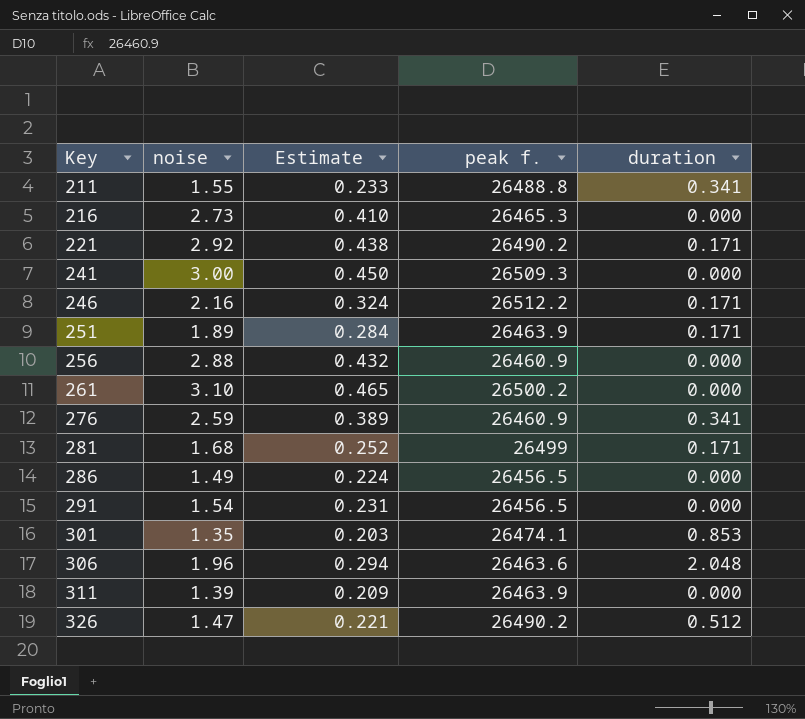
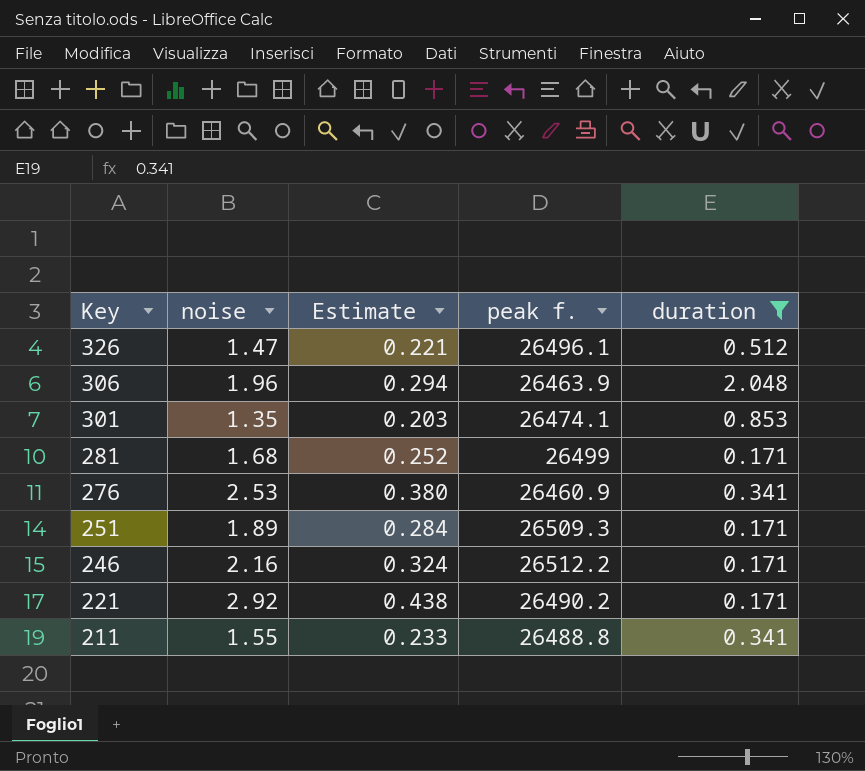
filter: none -> duration != 0.000
row order: Key ascending -> Key descending
326 | peak f.: 26490.2 -> 26496.1
306 | peak f.: 26463.6 -> 26463.9
276 | noise: 2.59 -> 2.53
276 | Estimate: 0.389 -> 0.380
251 | peak f.: 26463.9 -> 26509.3

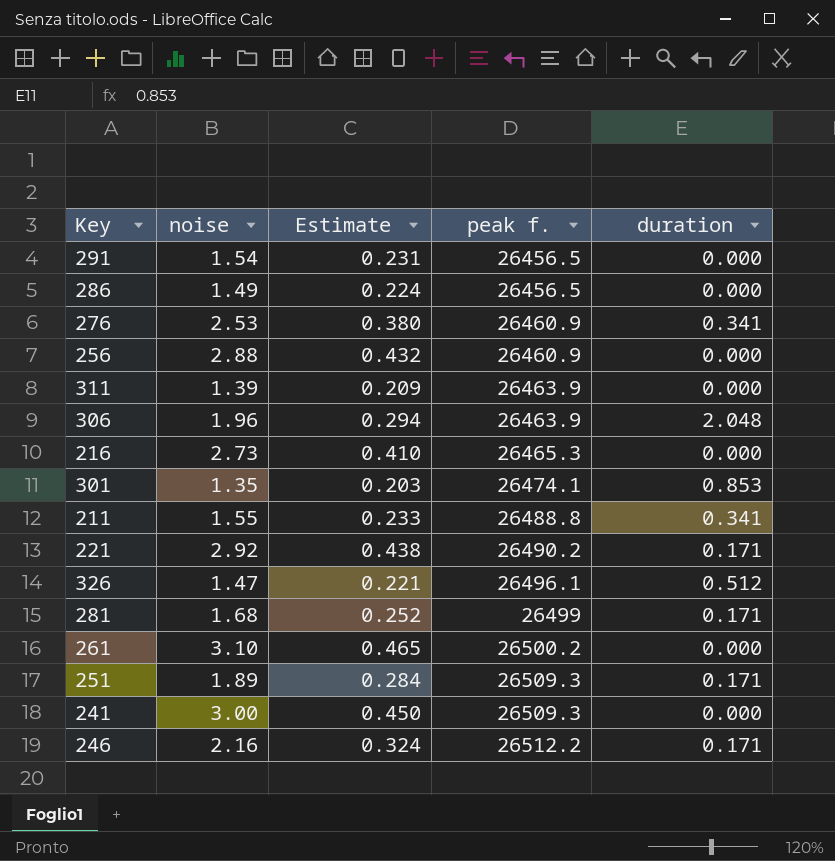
filter: duration != 0.000 -> none
row order: Key descending -> peak f. ascending

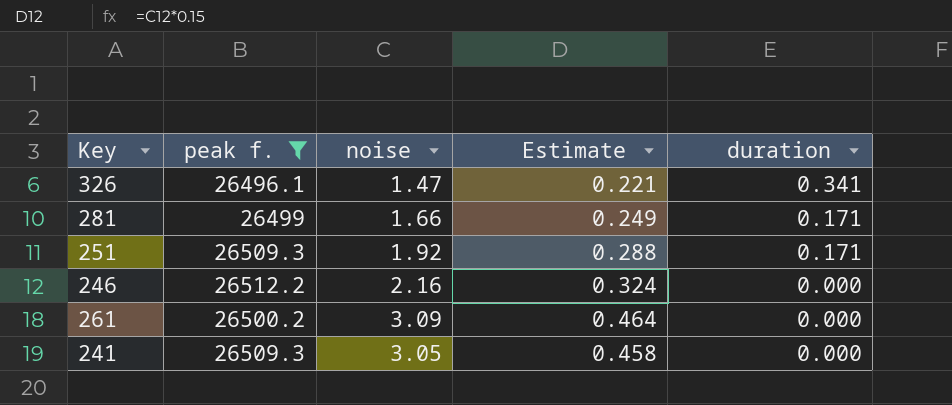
filter: none -> peak f. >= 26496.1
row order: peak f. ascending -> duration descending
column peak f. | position: 4 -> 2
326 | duration: 0.512 -> 0.341
281 | noise: 1.68 -> 1.66
281 | Estimate: 0.252 -> 0.249
251 | noise: 1.89 -> 1.92
251 | Estimate: 0.284 -> 0.288
246 | duration: 0.171 -> 0.000
261 | noise: 3.10 -> 3.09
261 | Estimate: 0.465 -> 0.464
241 | noise: 3.00 -> 3.05
241 | Estimate: 0.450 -> 0.458

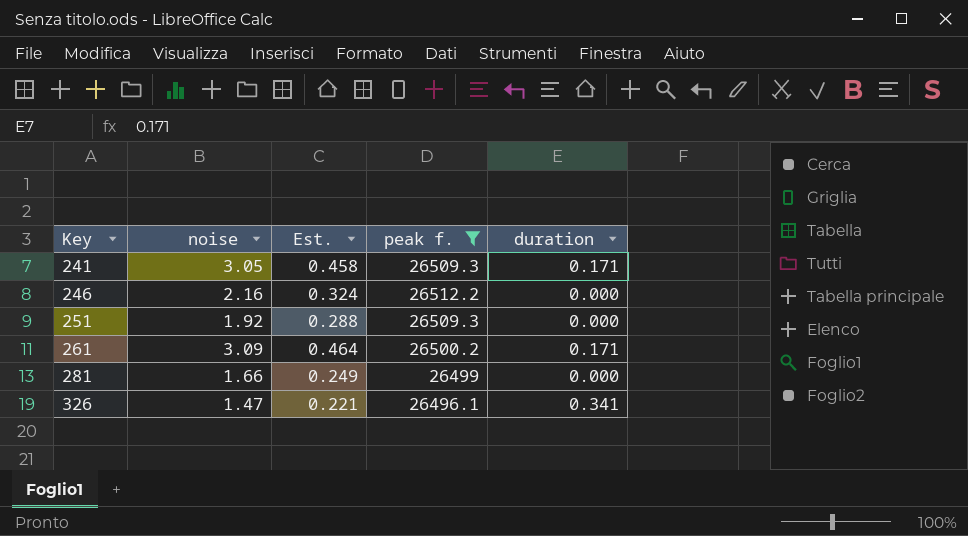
row order: duration descending -> Key ascending
column name: Estimate -> Est.
column peak f. | position: 2 -> 4
241 | duration: 0.000 -> 0.171
251 | duration: 0.171 -> 0.000
261 | duration: 0.000 -> 0.171
281 | duration: 0.171 -> 0.000

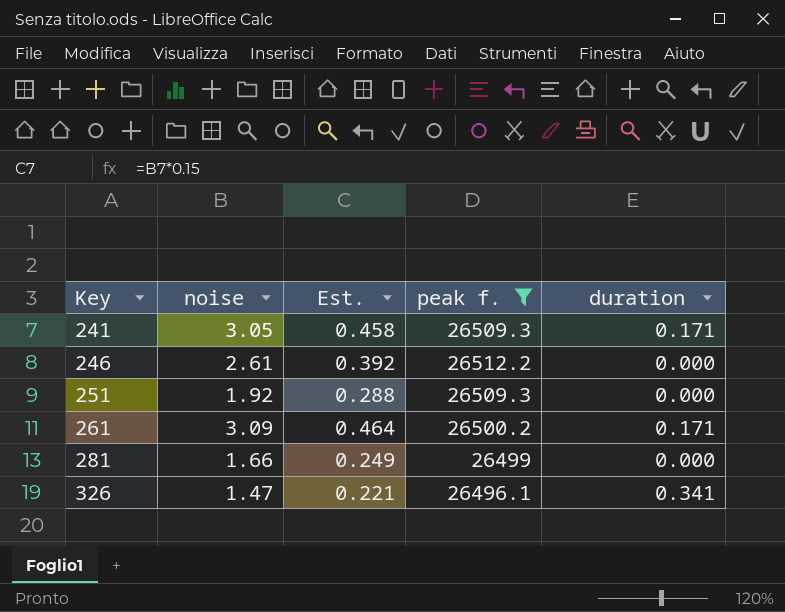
246 | noise: 2.16 -> 2.61
246 | Est.: 0.324 -> 0.392

